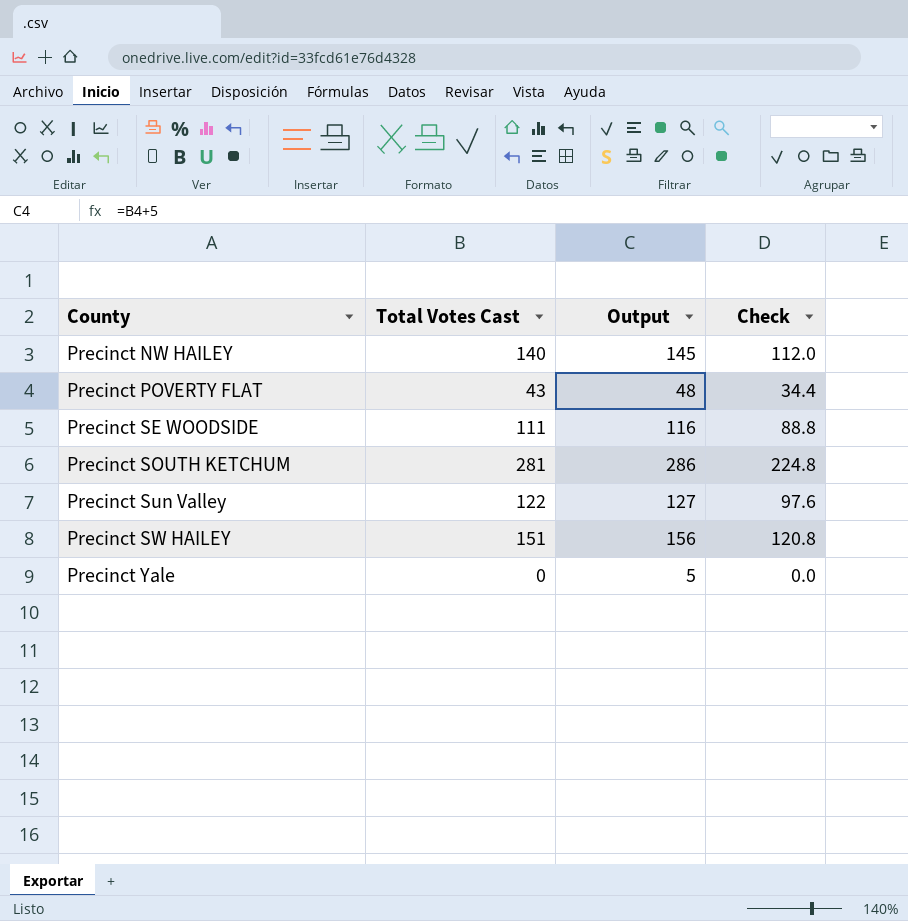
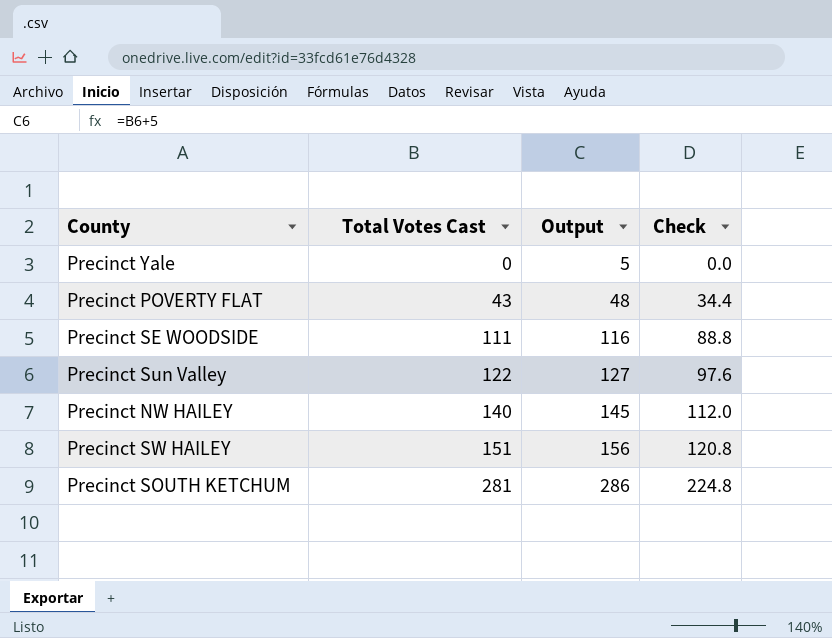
row order: County ascending -> Total Votes Cast ascending

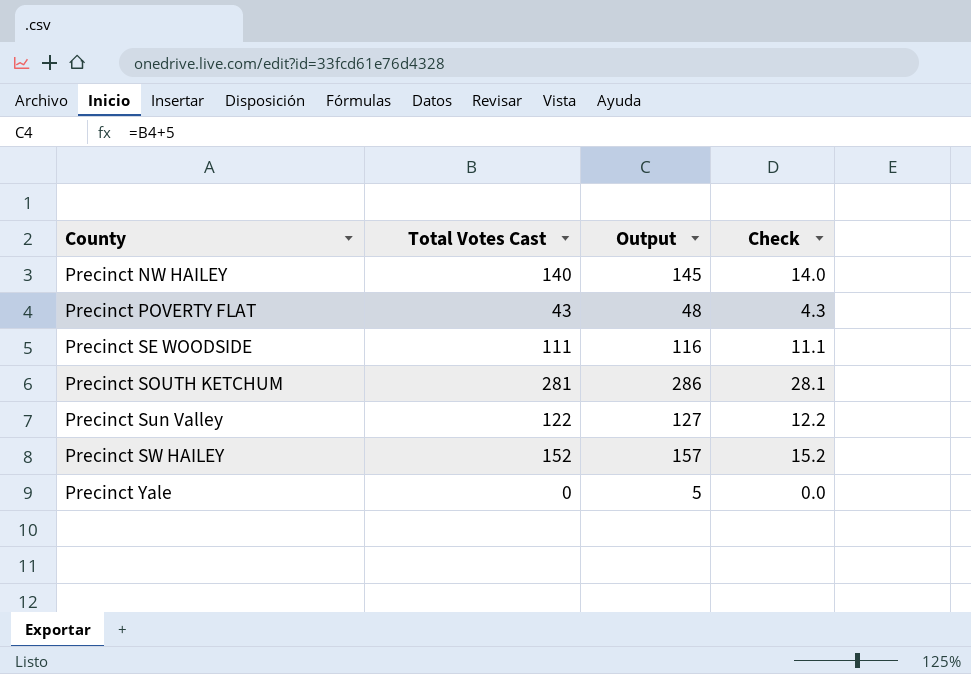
row order: Total Votes Cast ascending -> County ascending
column Check | formula: [Total Votes Cast] * 0.8 -> [Total Votes Cast] * 0.1
Precinct SW HAILEY | Total Votes Cast: 151 -> 152
Precinct SW HAILEY | Output: 156 -> 157

